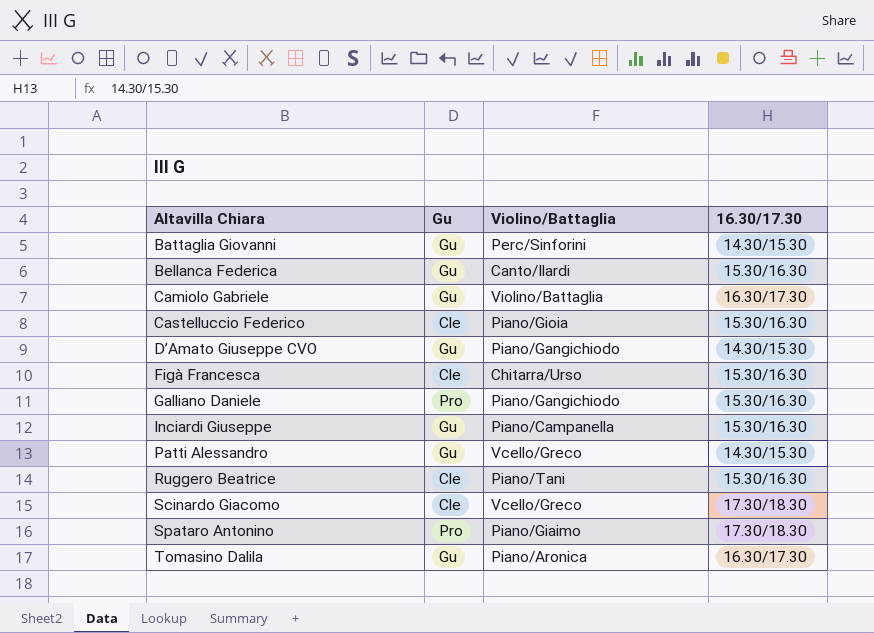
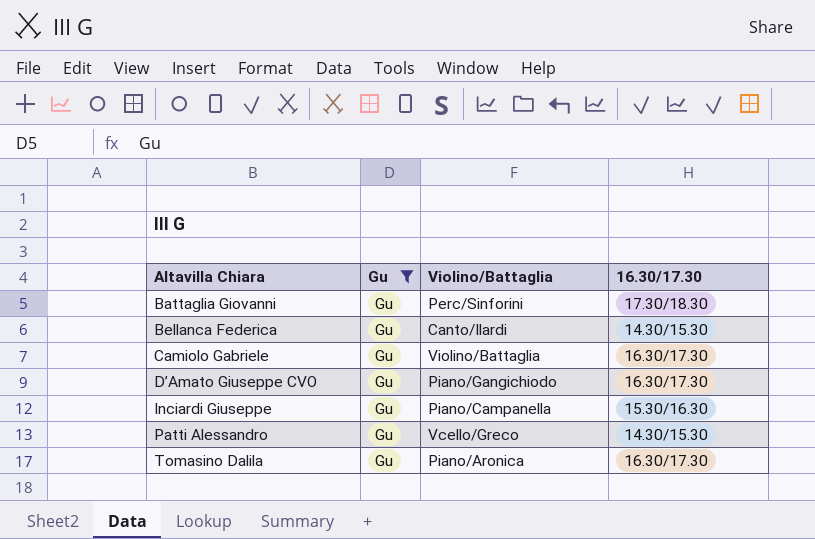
filter: none -> Gu = Gu
Battaglia Giovanni | 16.30/17.30: 14.30/15.30 -> 17.30/18.30
Bellanca Federica | 16.30/17.30: 15.30/16.30 -> 14.30/15.30
D’Amato Giuseppe CVO | 16.30/17.30: 14.30/15.30 -> 16.30/17.30

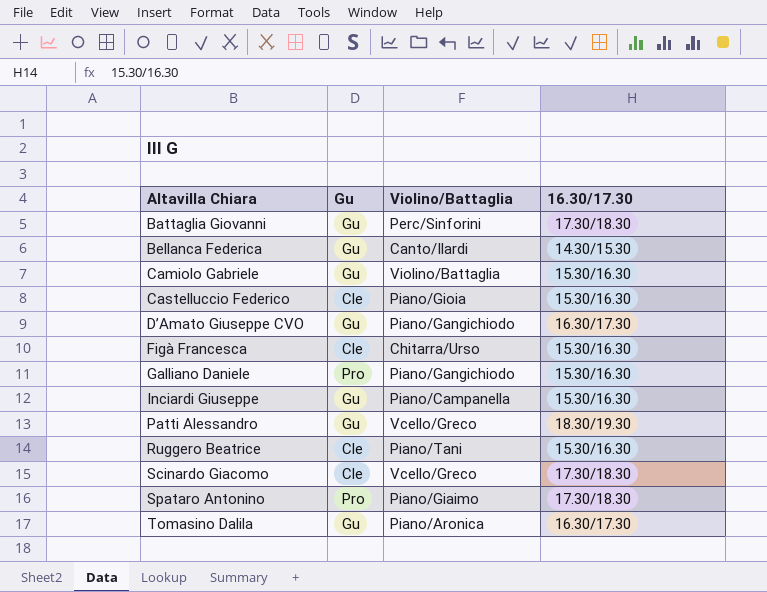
filter: Gu = Gu -> none
Camiolo Gabriele | 16.30/17.30: 16.30/17.30 -> 15.30/16.30
Patti Alessandro | 16.30/17.30: 14.30/15.30 -> 18.30/19.30

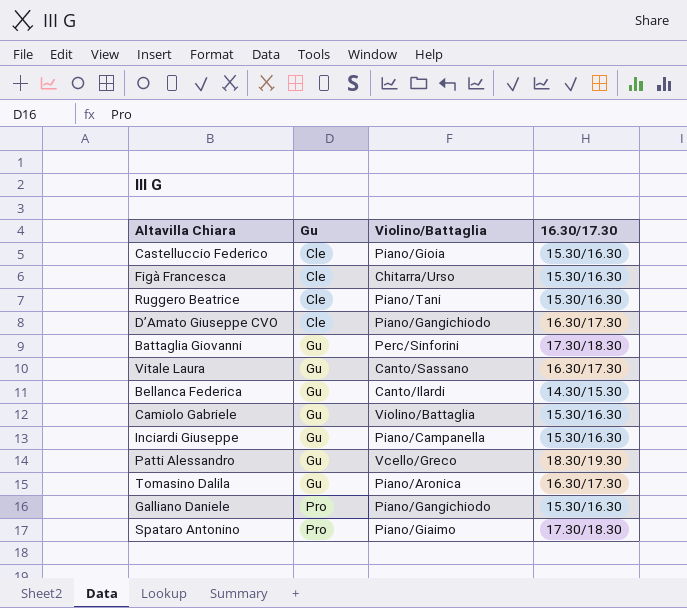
row order: Altavilla Chiara ascending -> Gu ascending
row Scinardo Giacomo: Cle | Vcello/Greco | 17.30/18.30 -> none
D’Amato Giuseppe CVO | Gu: Gu -> Cle
row Vitale Laura: none -> Gu | Canto/Sassano | 16.30/17.30

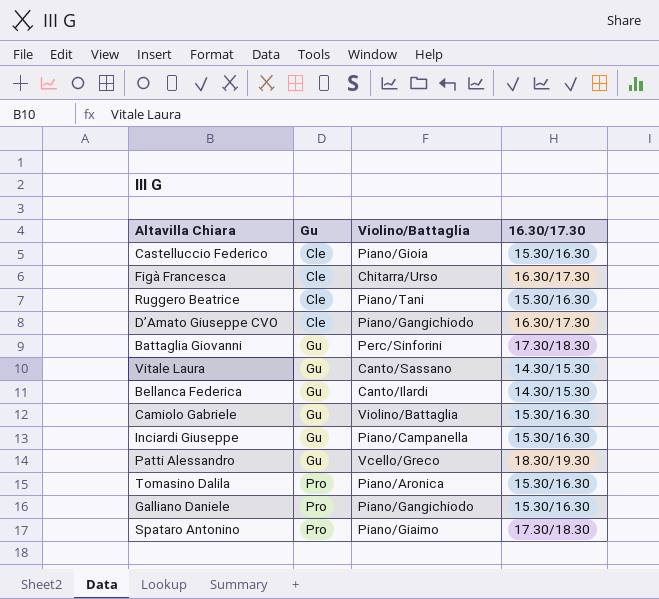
Figà Francesca | 16.30/17.30: 15.30/16.30 -> 16.30/17.30
Vitale Laura | 16.30/17.30: 16.30/17.30 -> 14.30/15.30
Tomasino Dalila | Gu: Gu -> Pro
Tomasino Dalila | 16.30/17.30: 16.30/17.30 -> 15.30/16.30

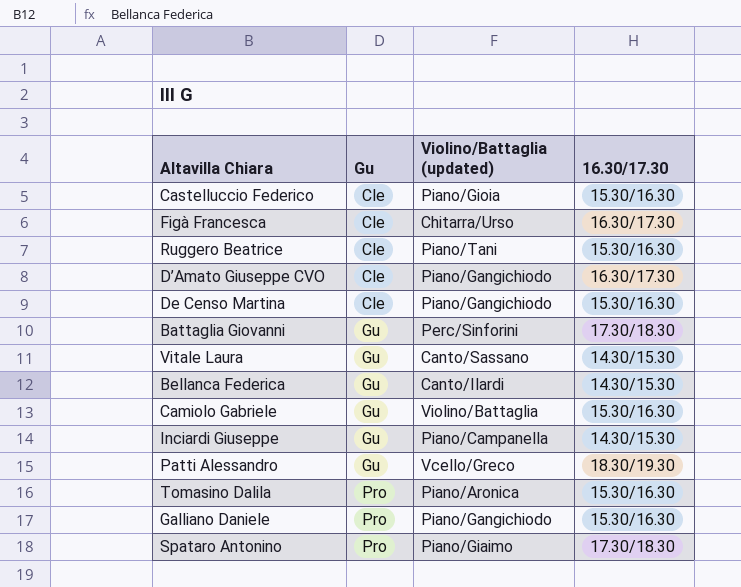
column name: Violino/Battaglia -> Violino/Battaglia (updated)
row De Censo Martina: none -> Cle | Piano/Gangichiodo | 15.30/16.30
Inciardi Giuseppe | 16.30/17.30: 15.30/16.30 -> 14.30/15.30

